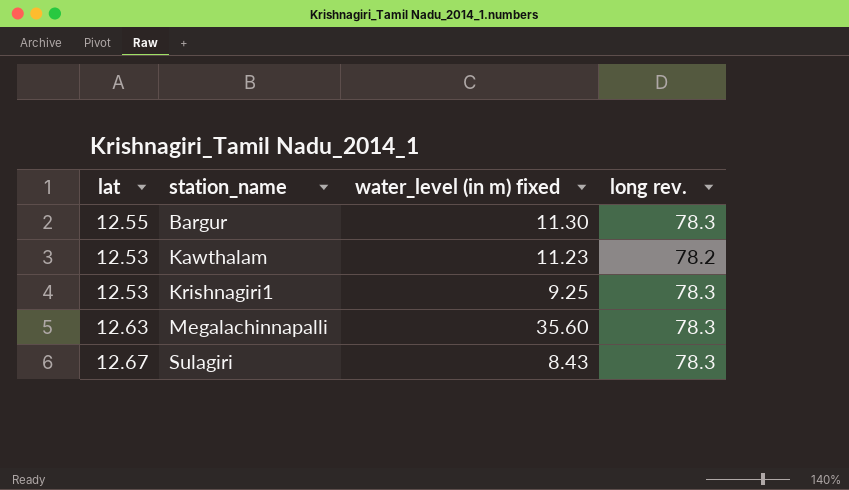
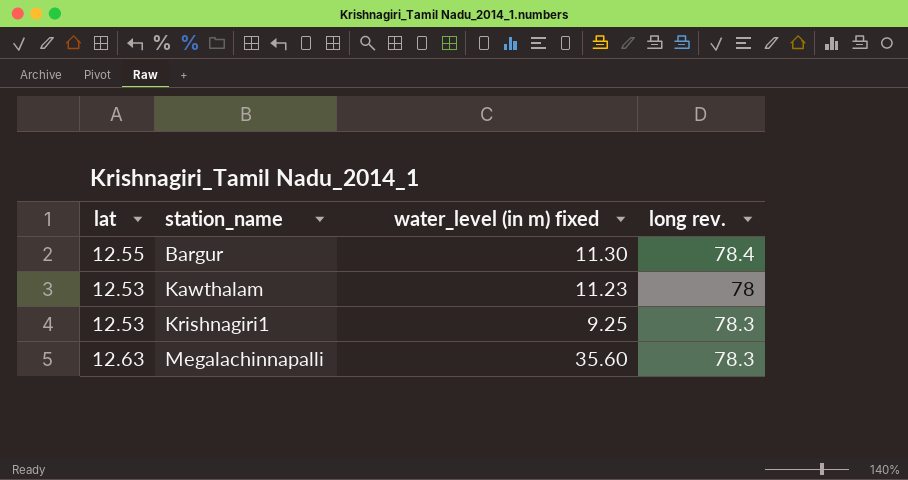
row Sulagiri: 12.67 | 8.43 | 78.3 -> none
Bargur | long rev.: 78.3 -> 78.4
Kawthalam | long rev.: 78.2 -> 78

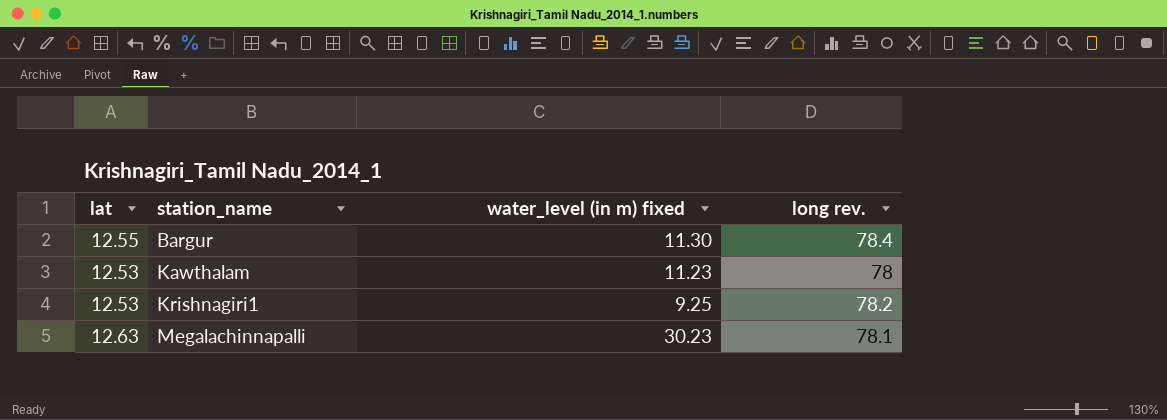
Krishnagiri1 | long rev.: 78.3 -> 78.2
Megalachinnapalli | water_level (in m) fixed: 35.60 -> 30.23
Megalachinnapalli | long rev.: 78.3 -> 78.1

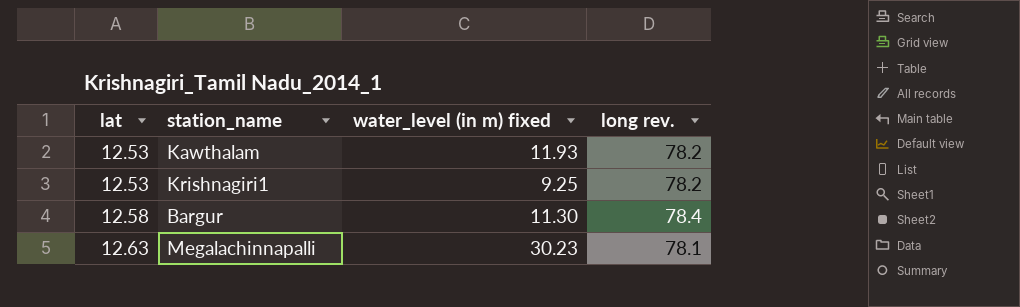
row order: station_name ascending -> lat ascending
Kawthalam | water_level (in m) fixed: 11.23 -> 11.93
Kawthalam | long rev.: 78 -> 78.2
Bargur | lat: 12.55 -> 12.58

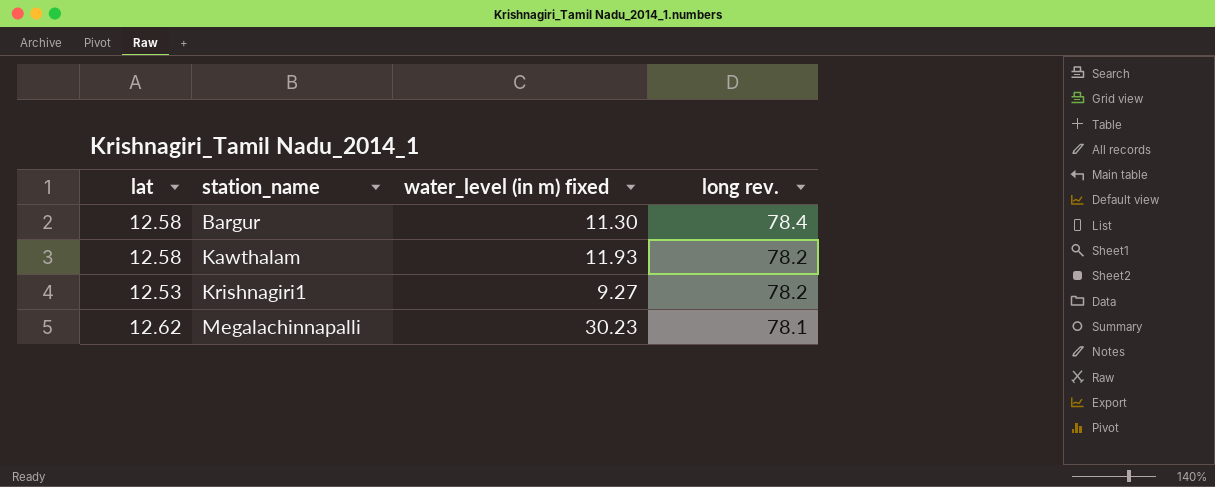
row order: lat ascending -> station_name ascending
Kawthalam | lat: 12.53 -> 12.58
Krishnagiri1 | water_level (in m) fixed: 9.25 -> 9.27
Megalachinnapalli | lat: 12.63 -> 12.62

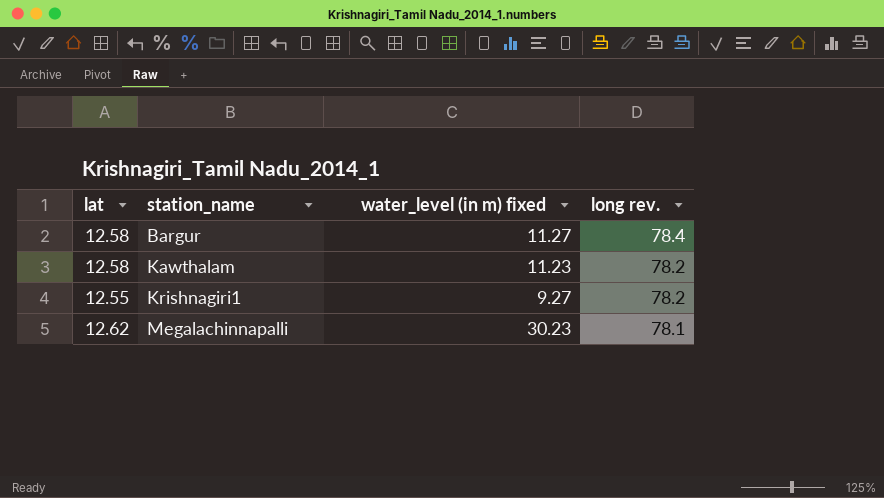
Bargur | water_level (in m) fixed: 11.30 -> 11.27
Kawthalam | water_level (in m) fixed: 11.93 -> 11.23
Krishnagiri1 | lat: 12.53 -> 12.55

